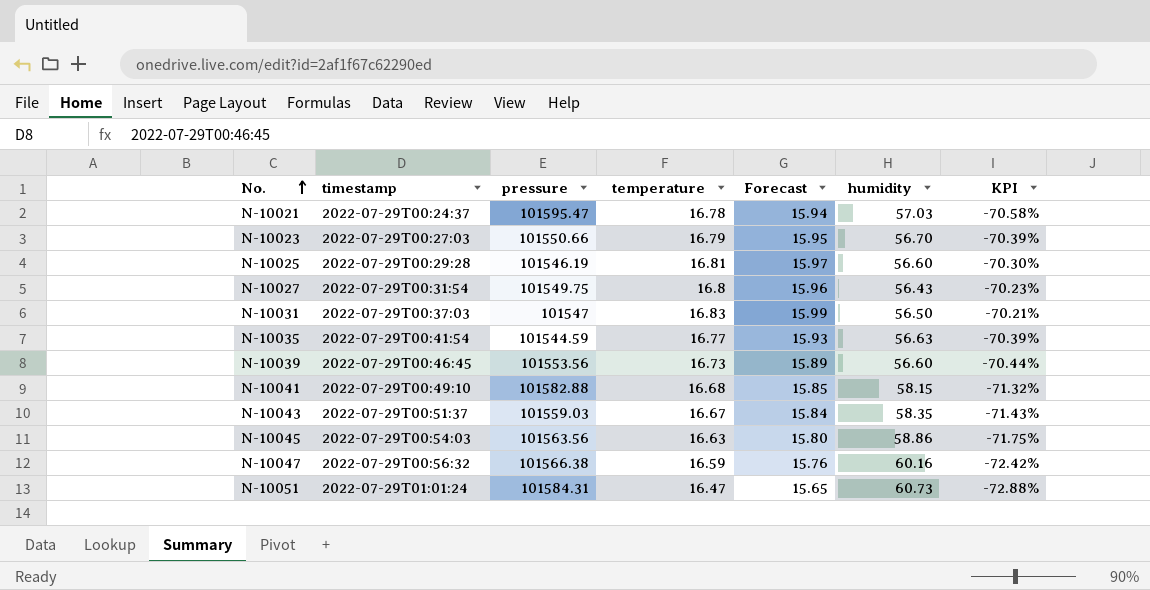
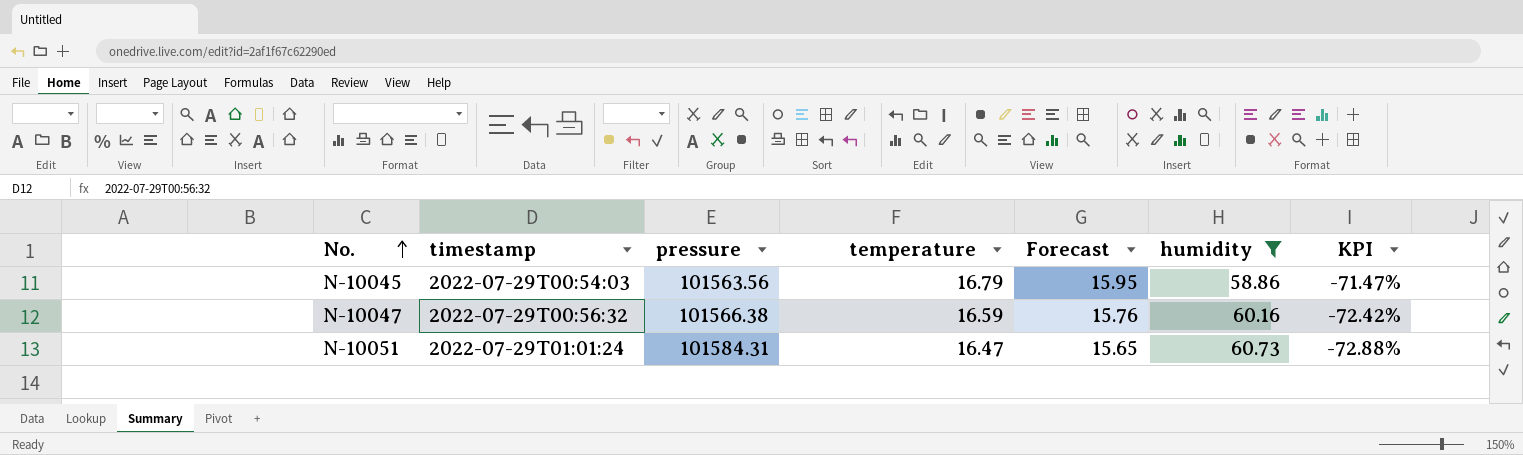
filter: none -> humidity >= 58.86
N-10045 | temperature: 16.63 -> 16.79
N-10045 | Forecast: 15.80 -> 15.95
N-10045 | KPI: -71.75% -> -71.47%

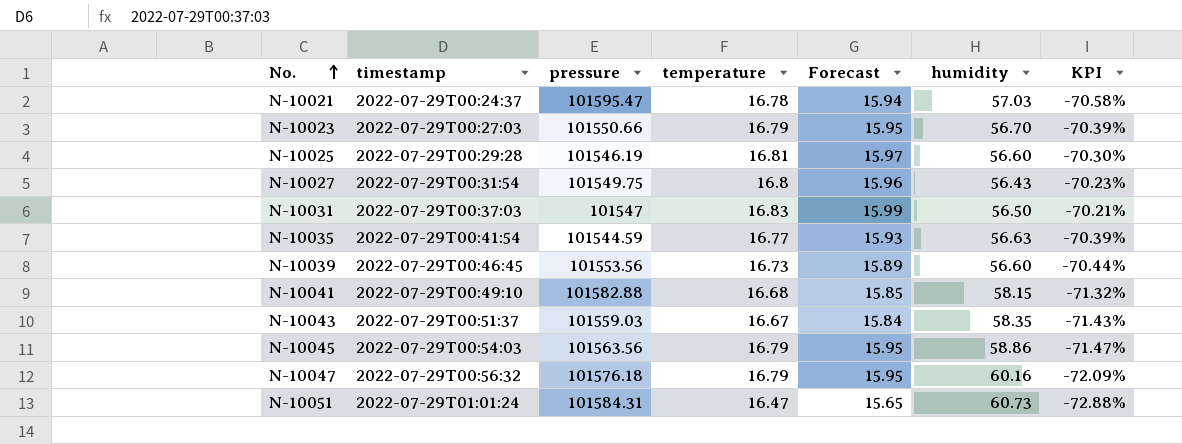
filter: humidity >= 58.86 -> none
N-10047 | pressure: 101566.38 -> 101576.18
N-10047 | temperature: 16.59 -> 16.79
N-10047 | Forecast: 15.76 -> 15.95
N-10047 | KPI: -72.42% -> -72.09%

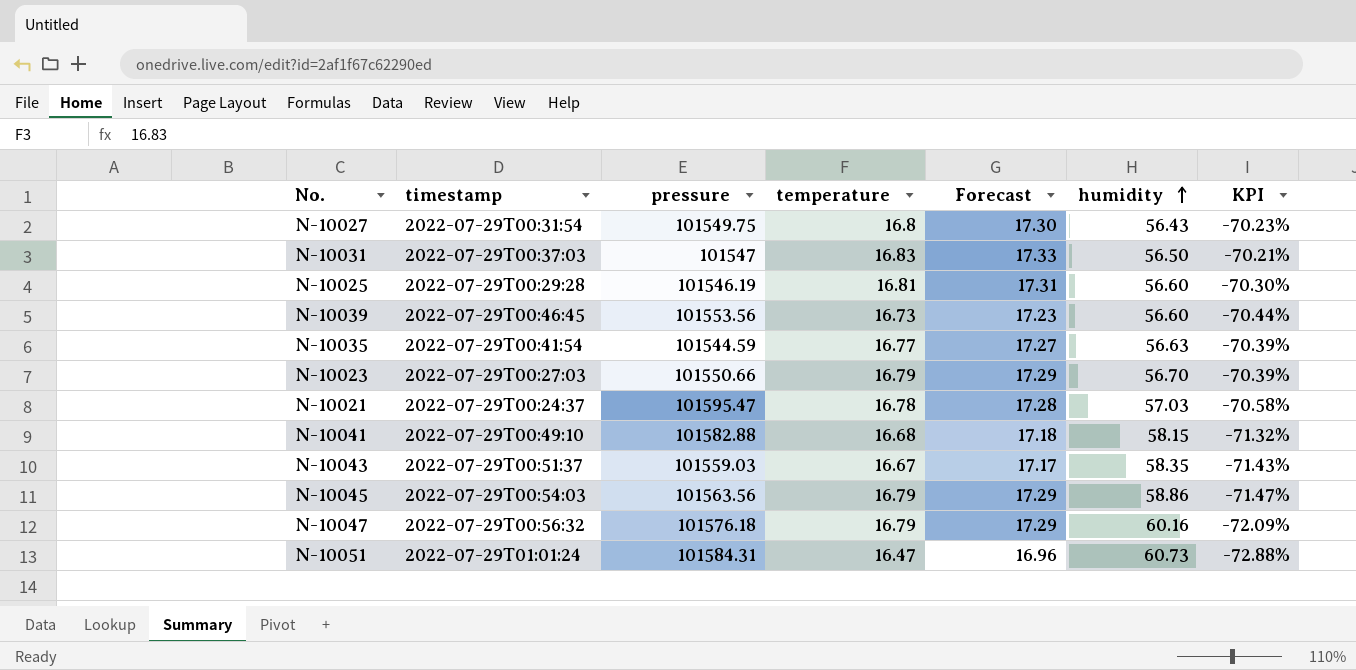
row order: No. ascending -> humidity ascending
column Forecast | formula: [temperature] * 0.95 -> [temperature] * 1.03

